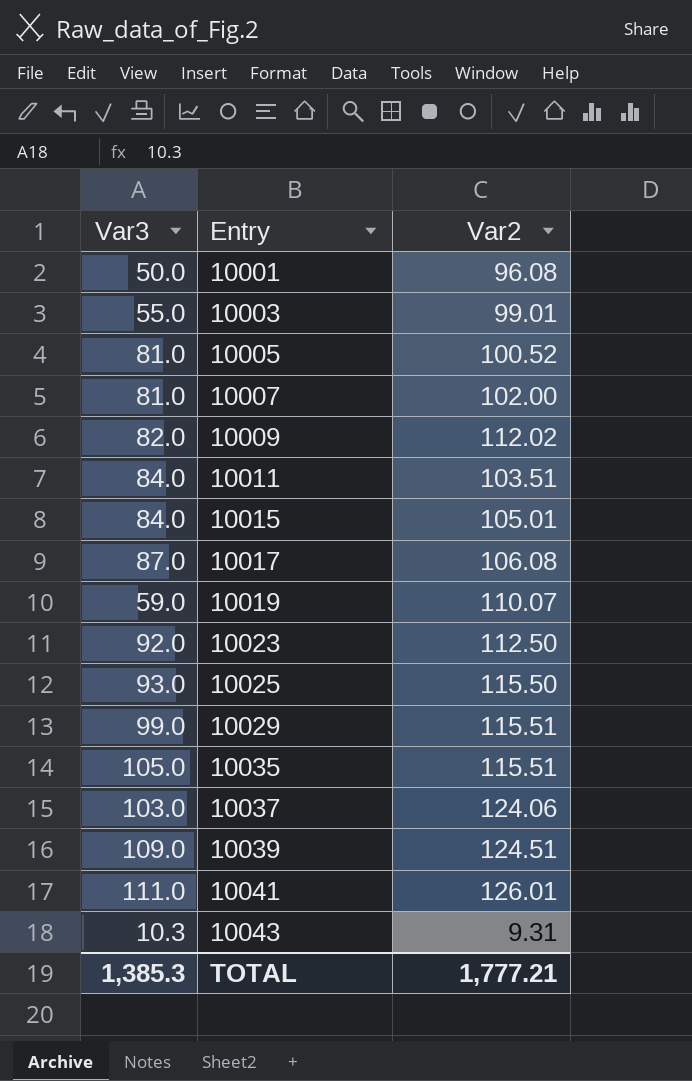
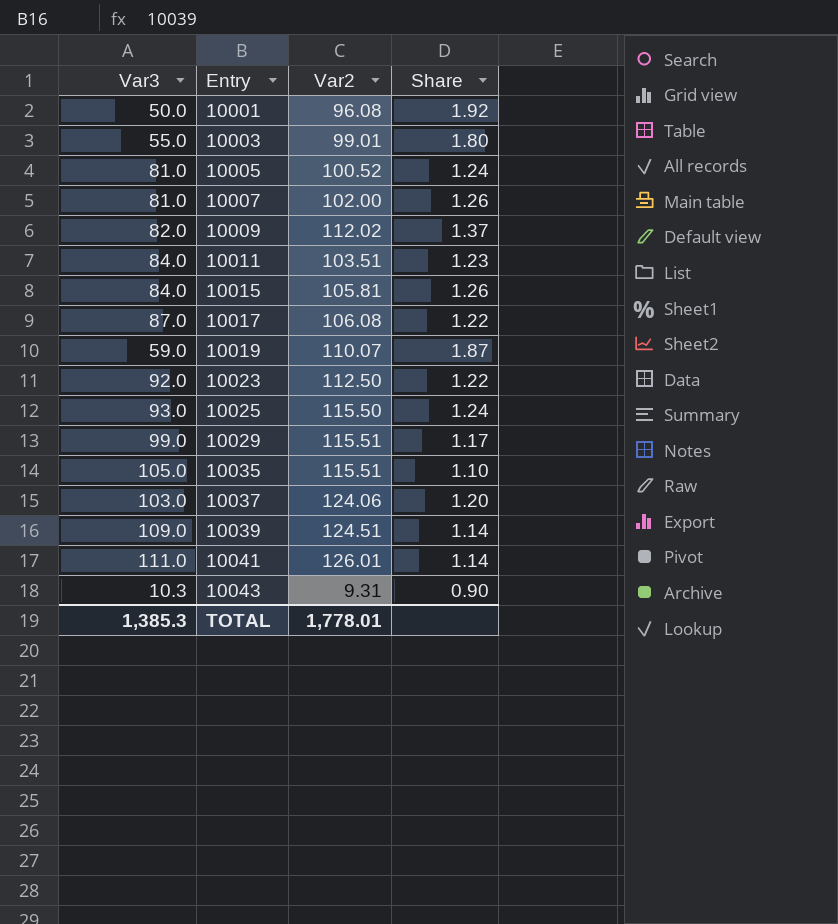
column Share | formula: none -> [Var2] / [Var3]
10015 | Var2: 105.01 -> 105.81
TOTAL | Var2: 1,777.21 -> 1,778.01

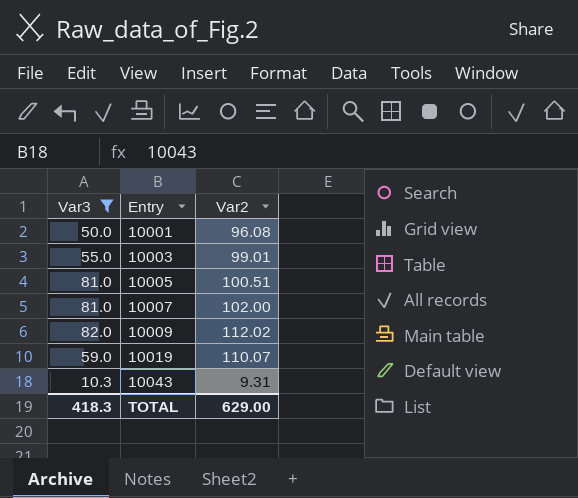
filter: none -> Var3 <= 82.0
column Share | formula: [Var2] / [Var3] -> none
10005 | Var2: 100.52 -> 100.51
TOTAL | Var3: 1,385.3 -> 418.3
TOTAL | Var2: 1,778.01 -> 629.00

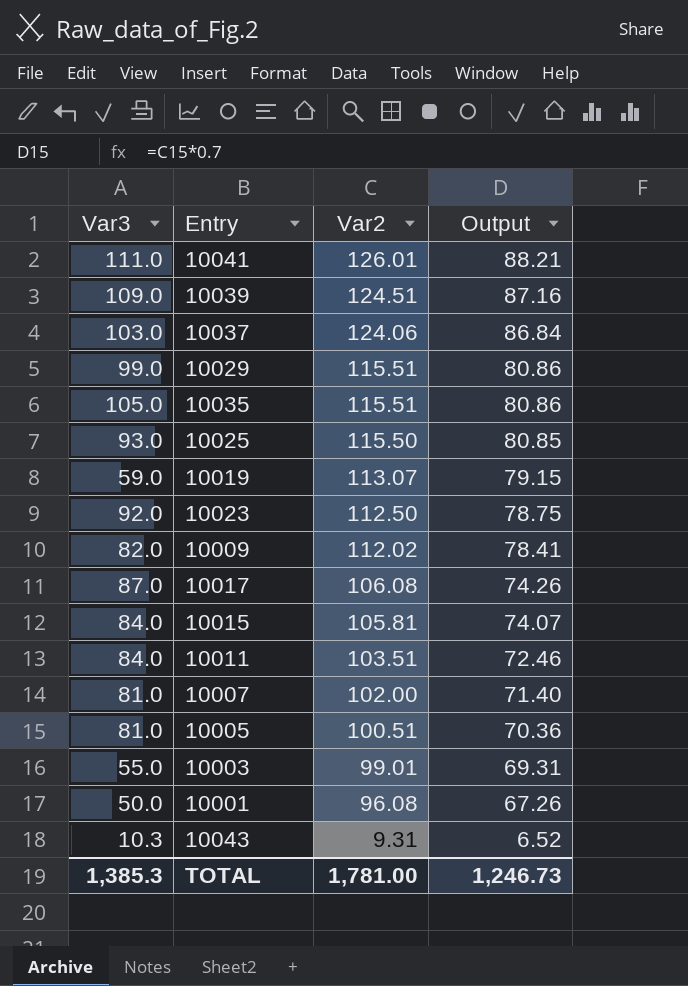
filter: Var3 <= 82.0 -> none
row order: Entry ascending -> Var2 descending
column Output | formula: none -> [Var2] * 0.7
10019 | Var2: 110.07 -> 113.07
TOTAL | Var3: 418.3 -> 1,385.3
TOTAL | Var2: 629.00 -> 1,781.00

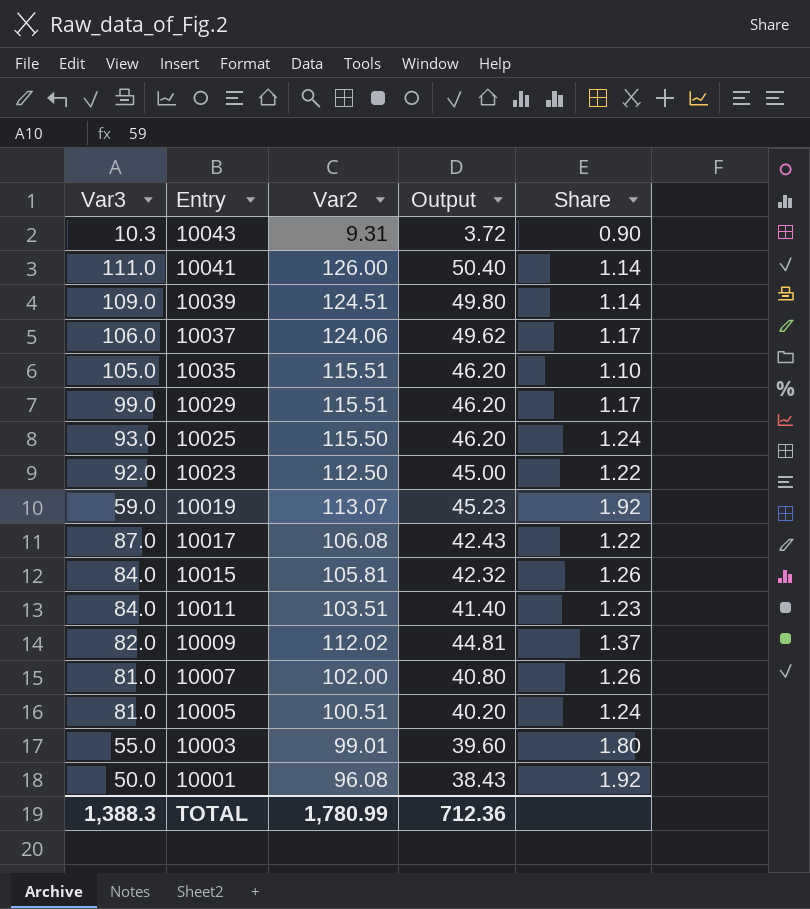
row order: Var2 descending -> Entry descending
column Output | formula: [Var2] * 0.7 -> [Var2] * 0.4
column Share | formula: none -> [Var2] / [Var3]
10041 | Var2: 126.01 -> 126.00
10037 | Var3: 103.0 -> 106.0
TOTAL | Var3: 1,385.3 -> 1,388.3
TOTAL | Var2: 1,781.00 -> 1,780.99
TOTAL | Output: 1,246.73 -> 712.36

